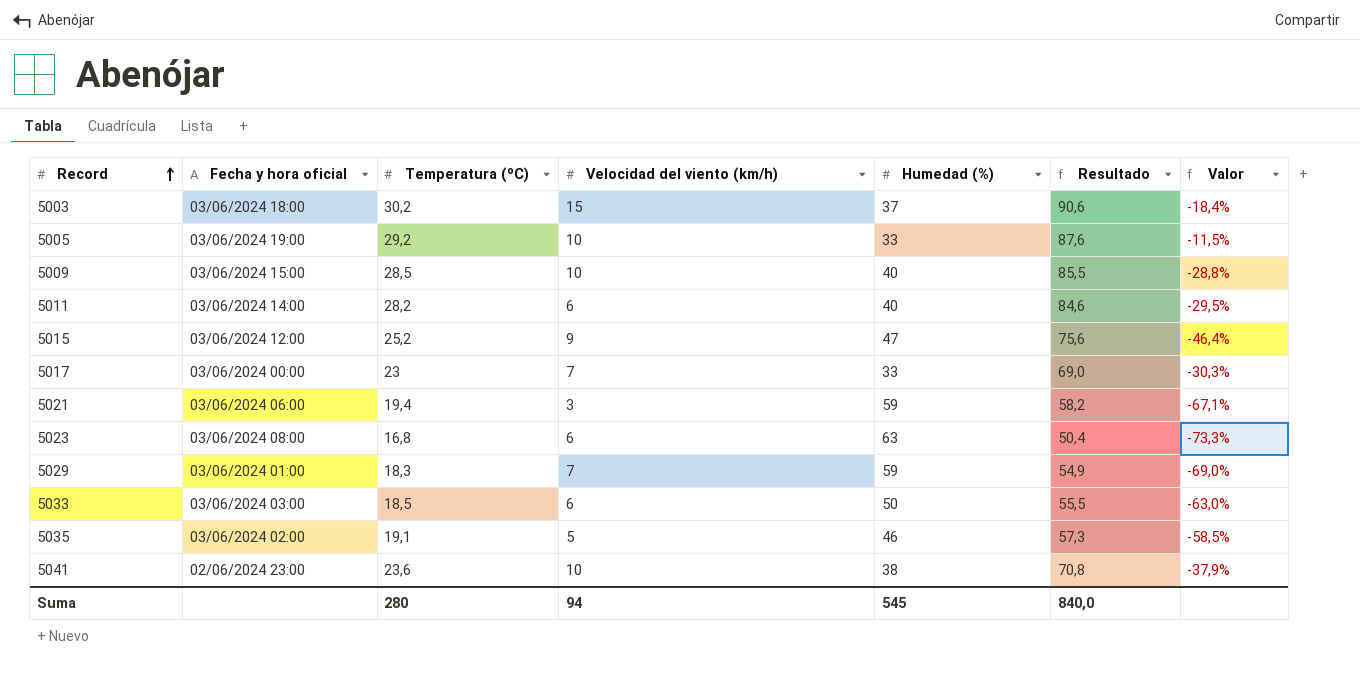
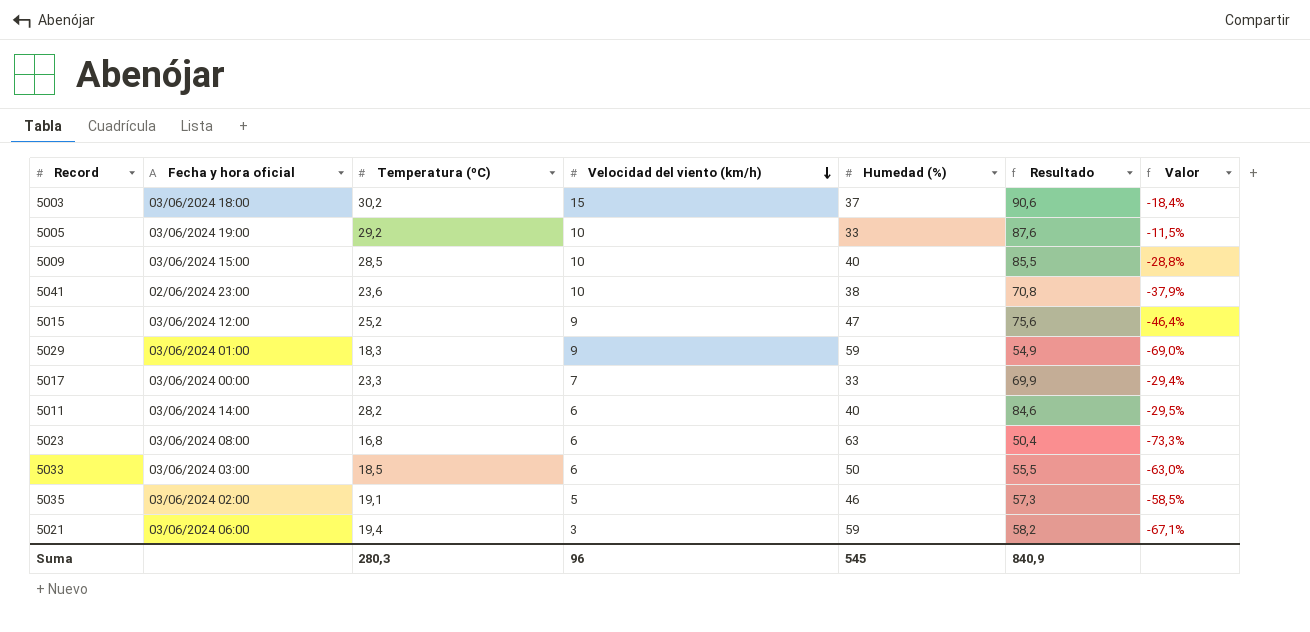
row order: Record ascending -> Velocidad del viento (km/h) descending
5029 | Velocidad del viento (km/h): 7 -> 9
5017 | Temperatura (ºC): 23 -> 23,3
5017 | Resultado: 69,0 -> 69,9
5017 | Valor: -30,3% -> -29,4%
Suma | Temperatura (ºC): 280 -> 280,3
Suma | Velocidad del viento (km/h): 94 -> 96
Suma | Resultado: 840,0 -> 840,9

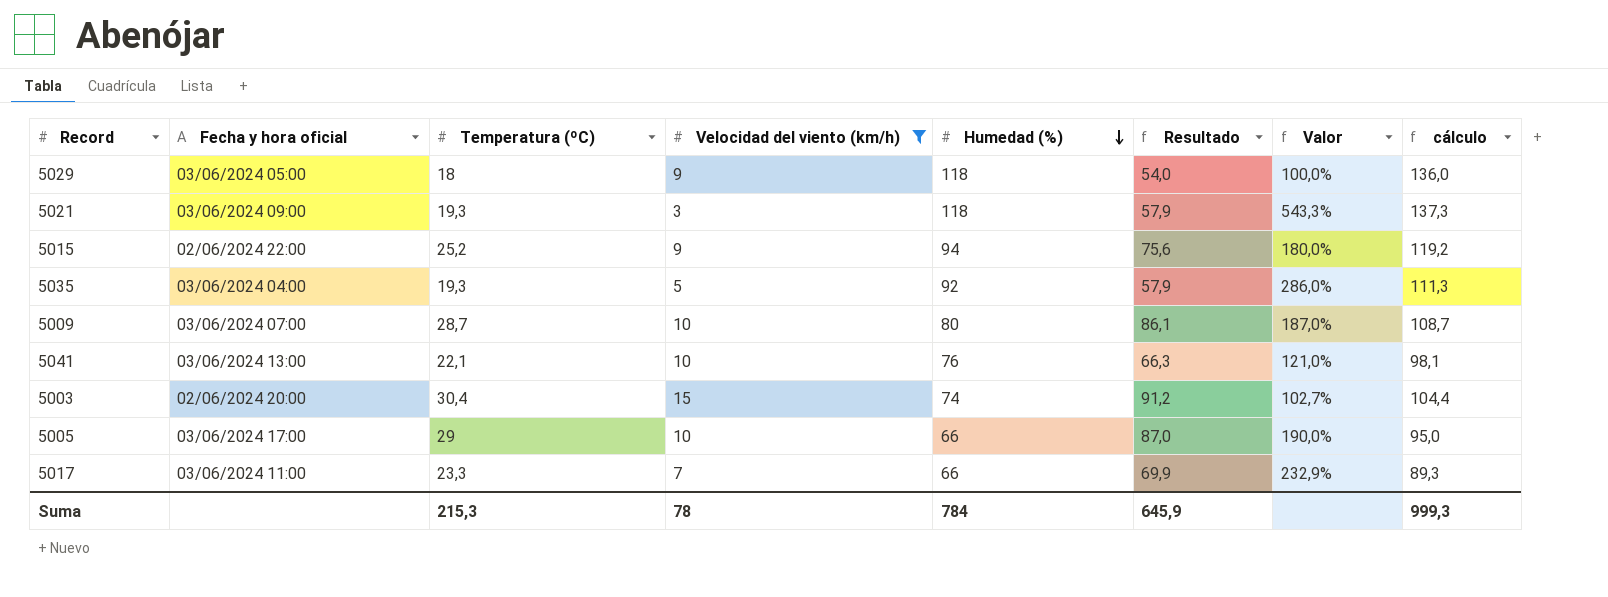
filter: none -> Velocidad del viento (km/h) != 6
row order: Velocidad del viento (km/h) descending -> Humedad (%) descending
column Valor | formula: ([Temperatura (ºC)] - [Humedad (%)]) / [Humedad (%)] -> ([Temperatura (ºC)] - [Velocidad del viento (km/h)]) / [Velocidad del viento (km/h)]
column cálculo | formula: none -> [Temperatura (ºC)] + [Humedad (%)]
5029 | Fecha y hora oficial: 03/06/2024 01:00 -> 03/06/2024 05:00
5029 | Temperatura (ºC): 18,3 -> 18
5029 | Humedad (%): 59 -> 118
5029 | Resultado: 54,9 -> 54,0
5021 | Fecha y hora oficial: 03/06/2024 06:00 -> 03/06/2024 09:00
5021 | Temperatura (ºC): 19,4 -> 19,3
5021 | Humedad (%): 59 -> 118
5021 | Resultado: 58,2 -> 57,9
5015 | Fecha y hora oficial: 03/06/2024 12:00 -> 02/06/2024 22:00
5015 | Humedad (%): 47 -> 94
5035 | Fecha y hora oficial: 03/06/2024 02:00 -> 03/06/2024 04:00
5035 | Temperatura (ºC): 19,1 -> 19,3
5035 | Humedad (%): 46 -> 92
5035 | Resultado: 57,3 -> 57,9
5009 | Fecha y hora oficial: 03/06/2024 15:00 -> 03/06/2024 07:00
5009 | Temperatura (ºC): 28,5 -> 28,7
5009 | Humedad (%): 40 -> 80
5009 | Resultado: 85,5 -> 86,1
5041 | Fecha y hora oficial: 02/06/2024 23:00 -> 03/06/2024 13:00
5041 | Temperatura (ºC): 23,6 -> 22,1
5041 | Humedad (%): 38 -> 76
5041 | Resultado: 70,8 -> 66,3
5003 | Fecha y hora oficial: 03/06/2024 18:00 -> 02/06/2024 20:00
5003 | Temperatura (ºC): 30,2 -> 30,4
5003 | Humedad (%): 37 -> 74
5003 | Resultado: 90,6 -> 91,2
5005 | Fecha y hora oficial: 03/06/2024 19:00 -> 03/06/2024 17:00
5005 | Temperatura (ºC): 29,2 -> 29
5005 | Humedad (%): 33 -> 66
5005 | Resultado: 87,6 -> 87,0
5017 | Fecha y hora oficial: 03/06/2024 00:00 -> 03/06/2024 11:00
5017 | Humedad (%): 33 -> 66
Suma | Temperatura (ºC): 280,3 -> 215,3
Suma | Velocidad del viento (km/h): 96 -> 78
Suma | Humedad (%): 545 -> 784
Suma | Resultado: 840,9 -> 645,9

